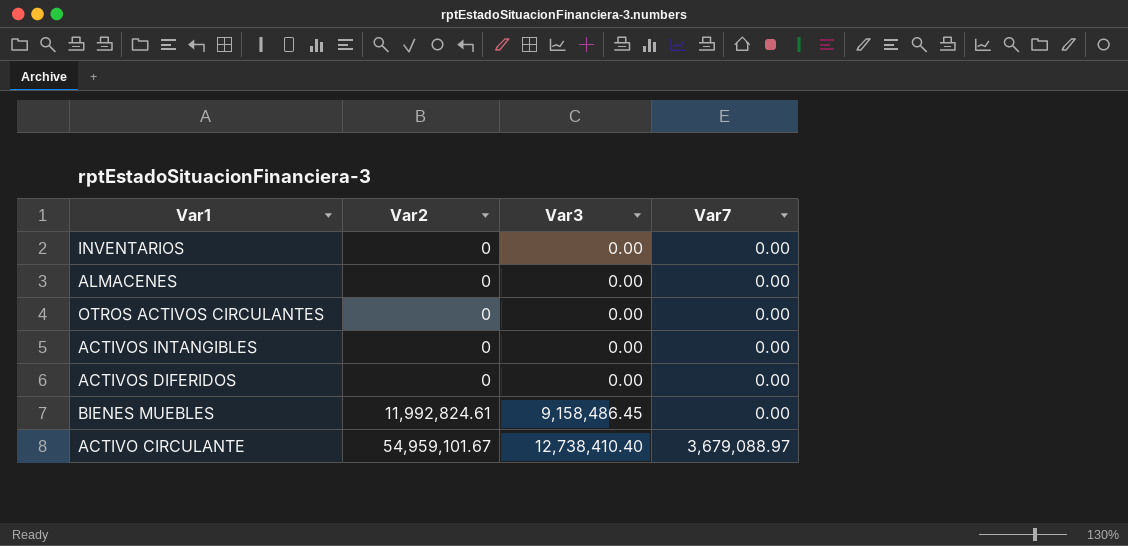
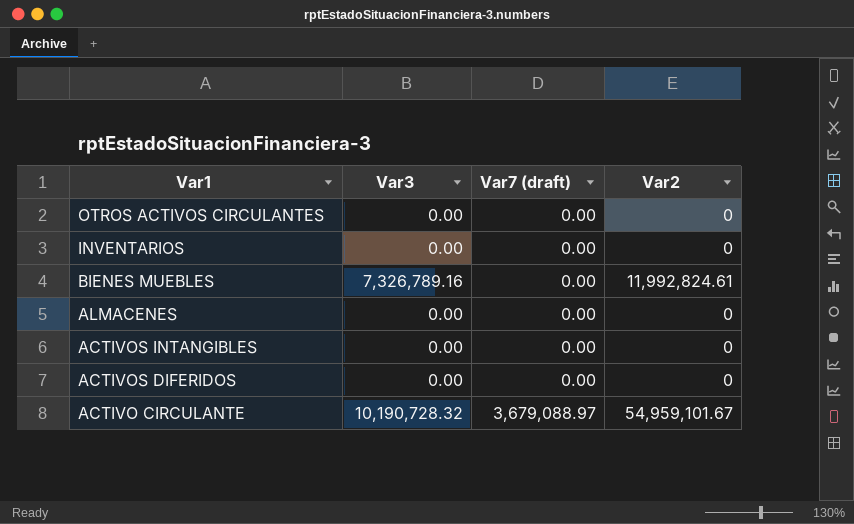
row order: Var2 ascending -> Var1 descending
column name: Var7 -> Var7 (draft)
column Var2 | position: 2 -> 4
BIENES MUEBLES | Var3: 9,158,486.45 -> 7,326,789.16
ACTIVO CIRCULANTE | Var3: 12,738,410.40 -> 10,190,728.32

